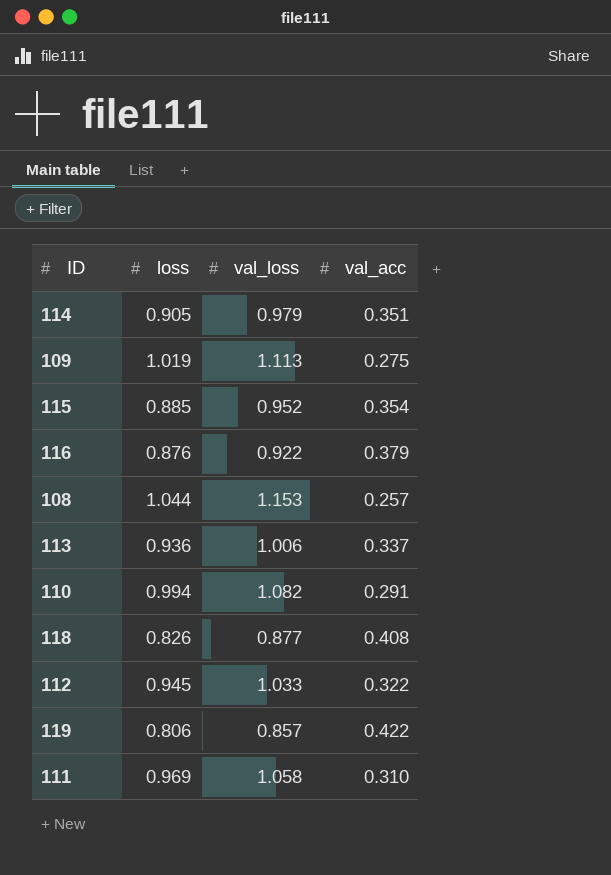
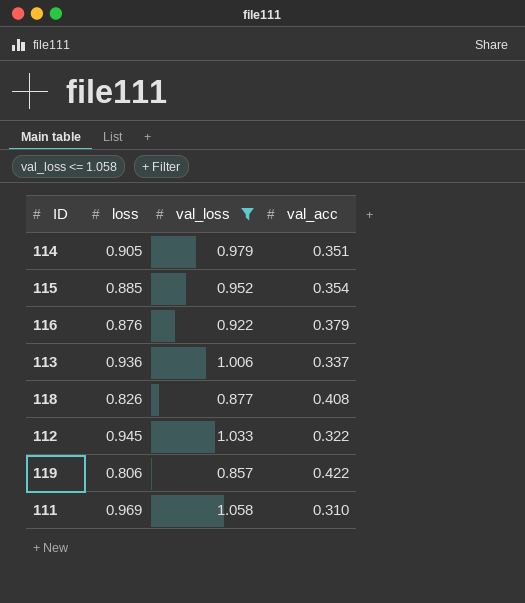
filter: none -> val_loss <= 1.058

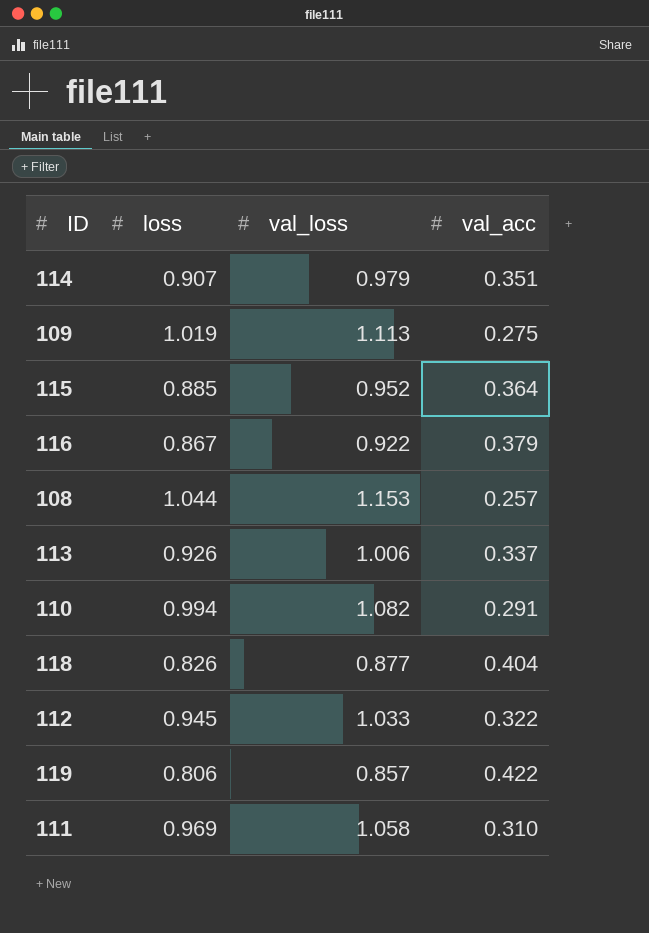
filter: val_loss <= 1.058 -> none
114 | loss: 0.905 -> 0.907
115 | val_acc: 0.354 -> 0.364
116 | loss: 0.876 -> 0.867
113 | loss: 0.936 -> 0.926
118 | val_acc: 0.408 -> 0.404

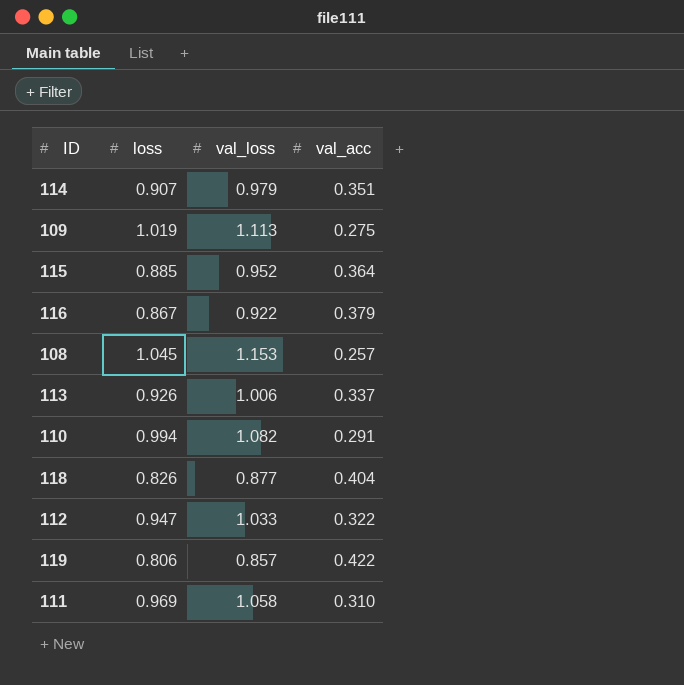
108 | loss: 1.044 -> 1.045
112 | loss: 0.945 -> 0.947

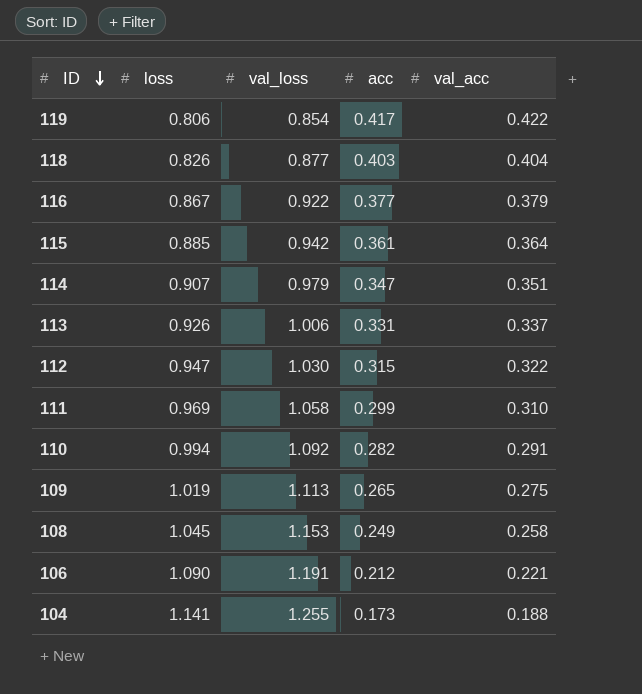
row order: none -> ID descending
column acc | position: none -> 4
119 | val_loss: 0.857 -> 0.854
115 | val_loss: 0.952 -> 0.942
112 | val_loss: 1.033 -> 1.030
110 | val_loss: 1.082 -> 1.092
108 | val_acc: 0.257 -> 0.258
row 106: none -> 1.090 | 1.191 | 0.212 | 0.221
row 104: none -> 1.141 | 1.255 | 0.173 | 0.188

